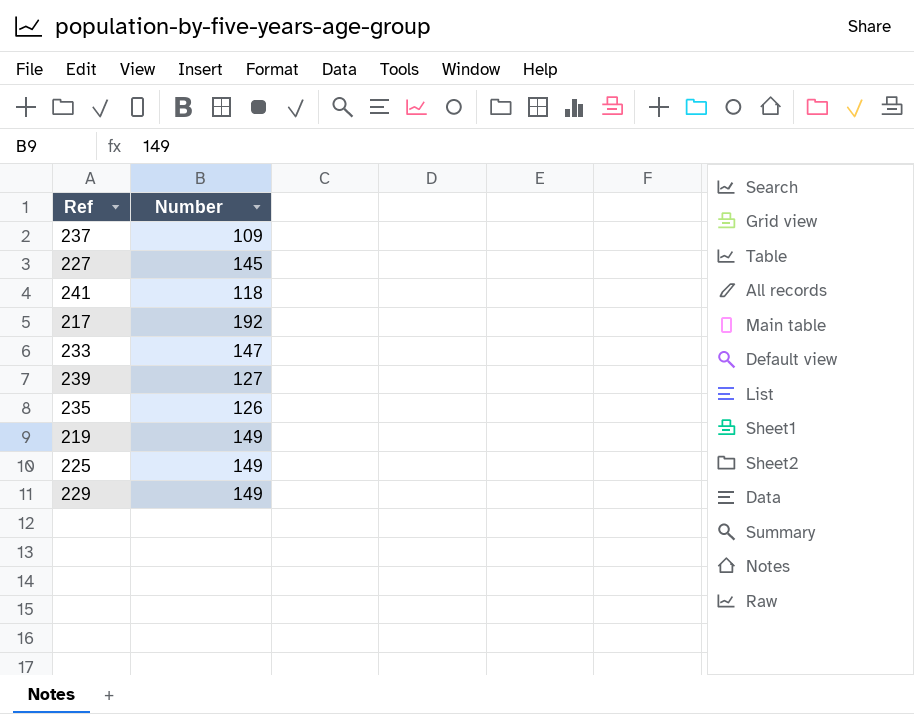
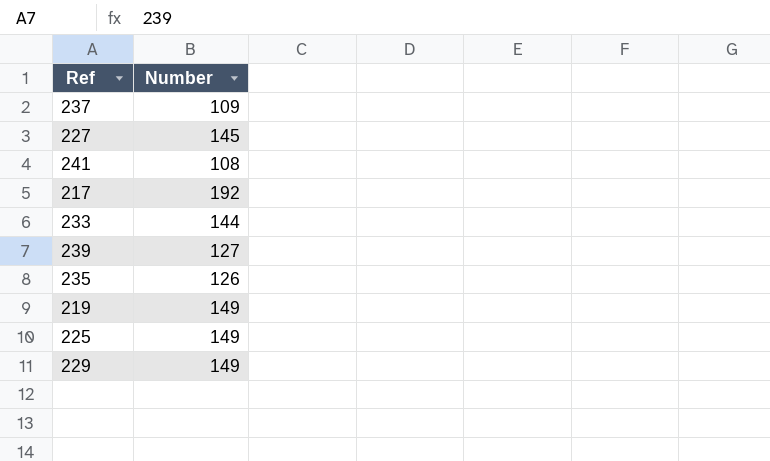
241 | Number: 118 -> 108
233 | Number: 147 -> 144

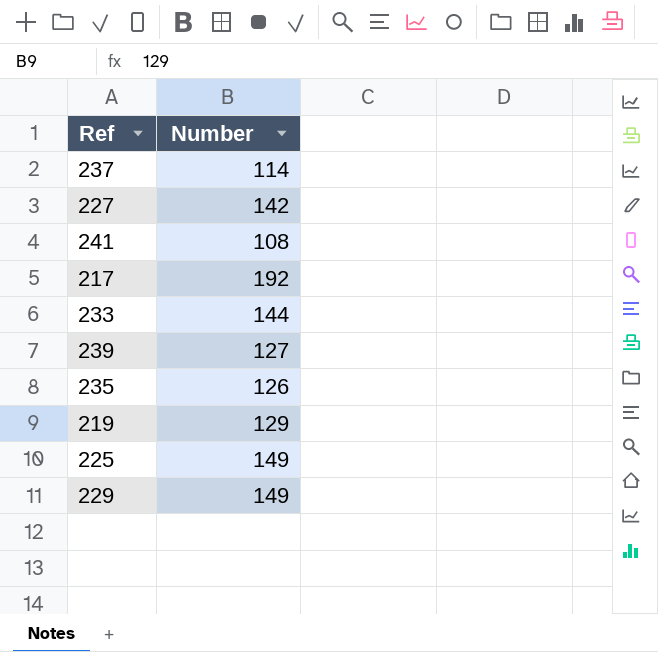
237 | Number: 109 -> 114
227 | Number: 145 -> 142
219 | Number: 149 -> 129

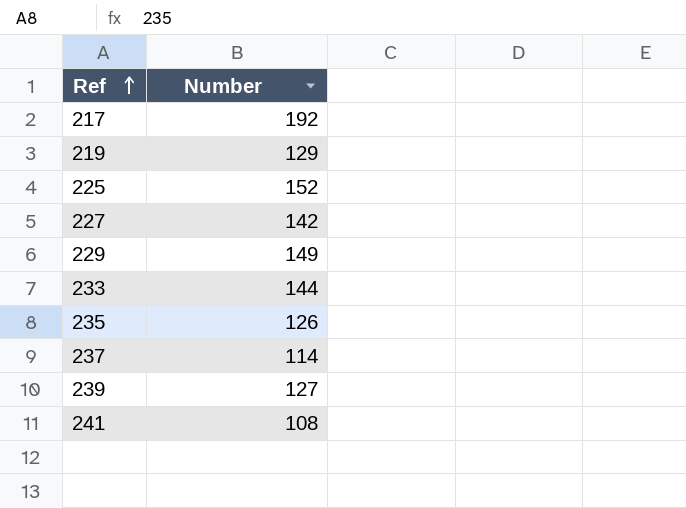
row order: none -> Ref ascending
225 | Number: 149 -> 152

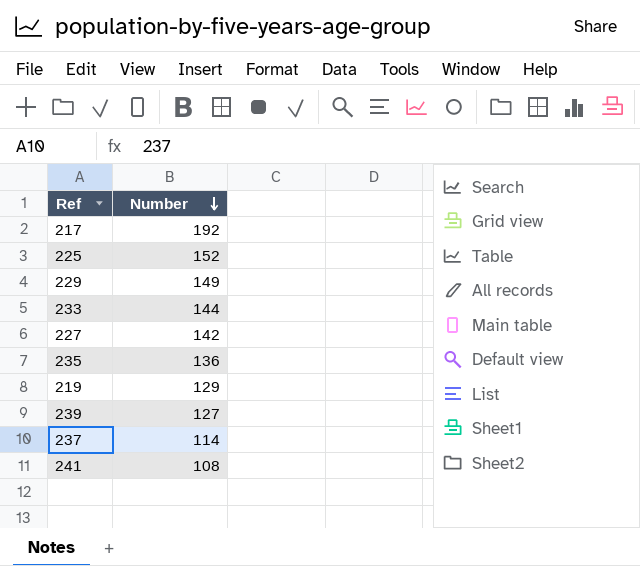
row order: Ref ascending -> Number descending
235 | Number: 126 -> 136

